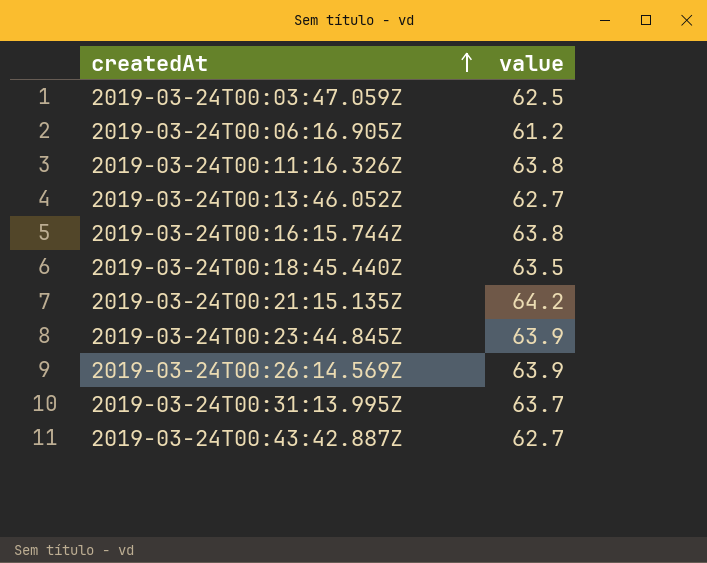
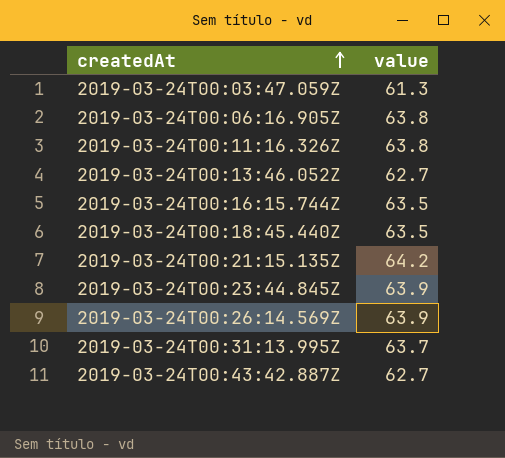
2019-03-24T00:03:47.059Z | value: 62.5 -> 61.3
2019-03-24T00:06:16.905Z | value: 61.2 -> 63.8
2019-03-24T00:16:15.744Z | value: 63.8 -> 63.5

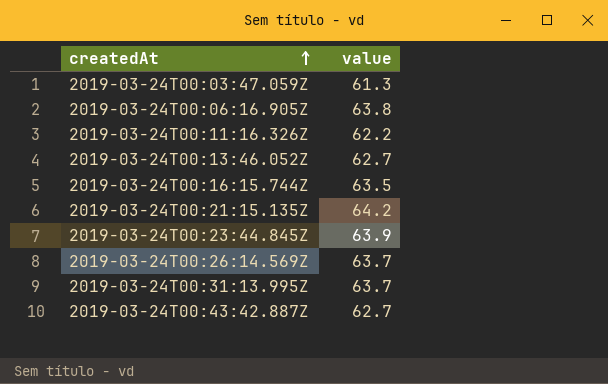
row 2019-03-24T00:18:45.440Z: 63.5 -> none
2019-03-24T00:11:16.326Z | value: 63.8 -> 62.2
2019-03-24T00:26:14.569Z | value: 63.9 -> 63.7

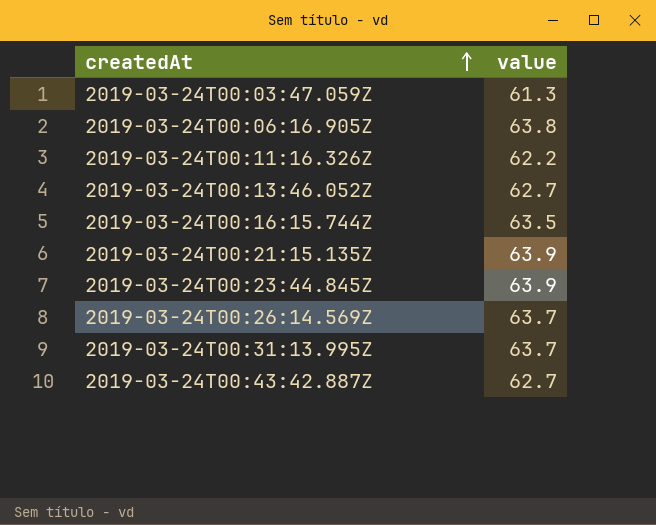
2019-03-24T00:21:15.135Z | value: 64.2 -> 63.9

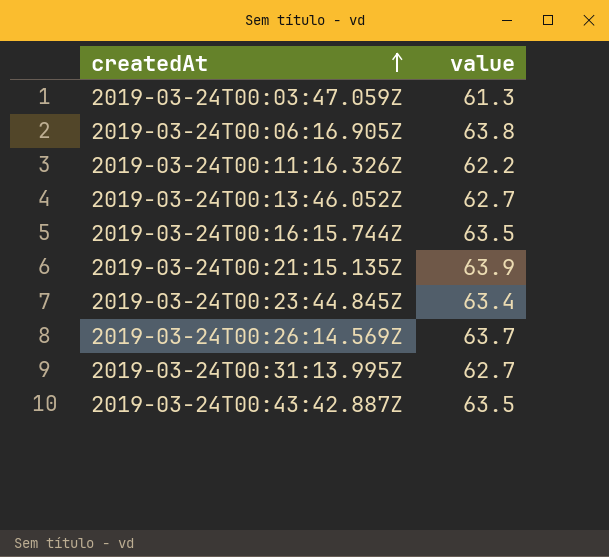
2019-03-24T00:23:44.845Z | value: 63.9 -> 63.4
2019-03-24T00:31:13.995Z | value: 63.7 -> 62.7
2019-03-24T00:43:42.887Z | value: 62.7 -> 63.5

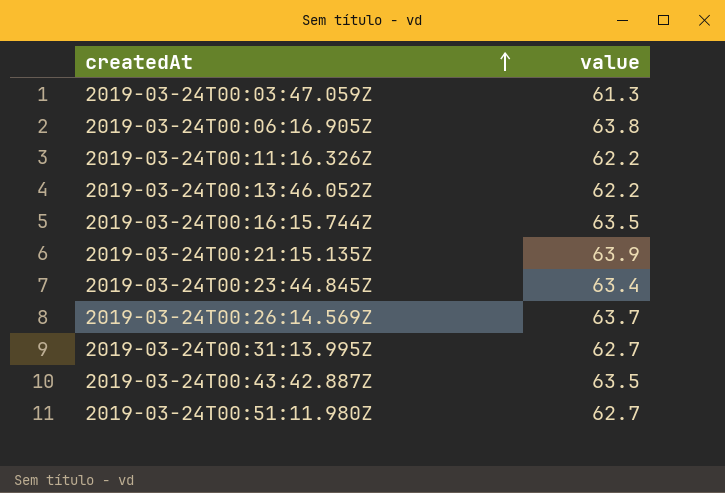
2019-03-24T00:13:46.052Z | value: 62.7 -> 62.2
row 2019-03-24T00:51:11.980Z: none -> 62.7

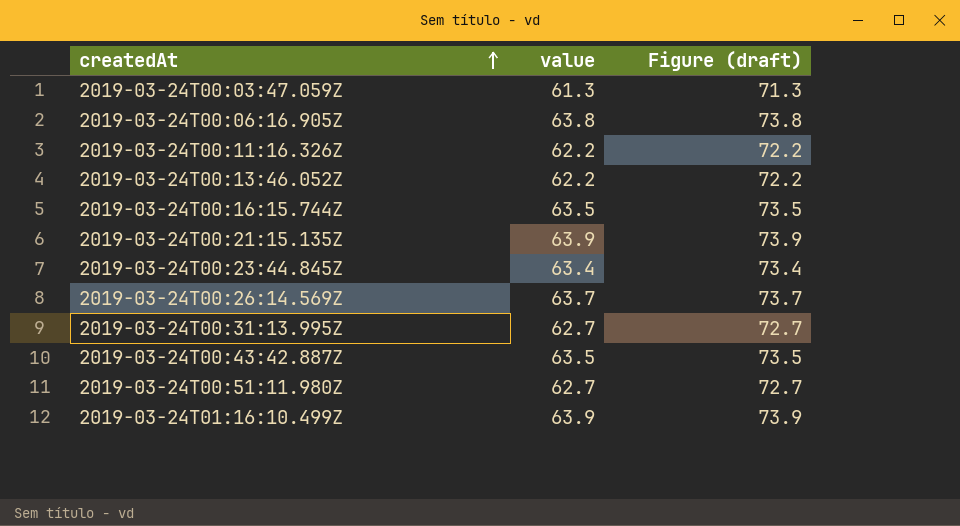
column Figure (draft) | formula: none -> [value] + 10
row 2019-03-24T01:16:10.499Z: none -> 63.9 | 73.9

